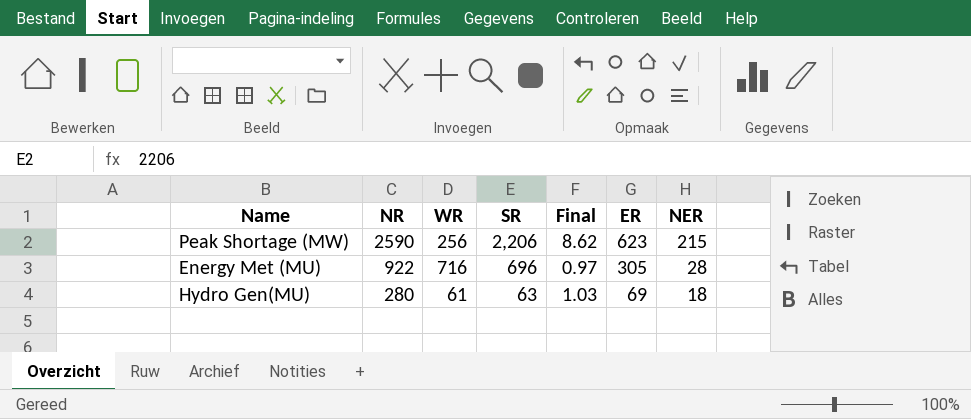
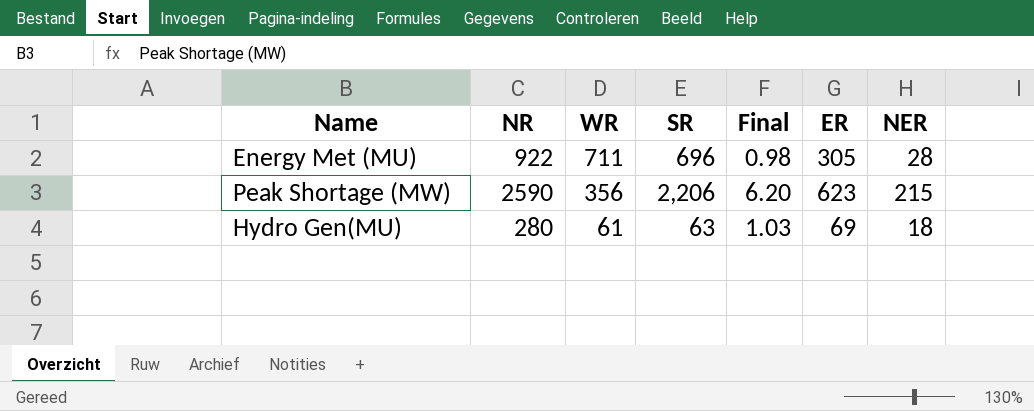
row order: NR descending -> WR descending
Energy Met (MU) | WR: 716 -> 711
Energy Met (MU) | Final: 0.97 -> 0.98
Peak Shortage (MW) | WR: 256 -> 356
Peak Shortage (MW) | Final: 8.62 -> 6.20

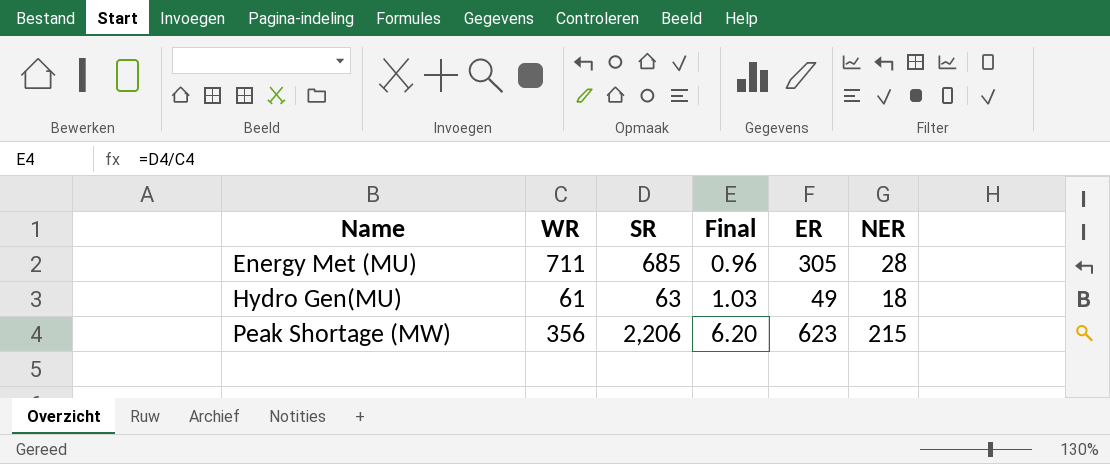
row order: WR descending -> Name ascending
column NR | position: 2 -> none
Energy Met (MU) | SR: 696 -> 685
Energy Met (MU) | Final: 0.98 -> 0.96
Hydro Gen(MU) | ER: 69 -> 49

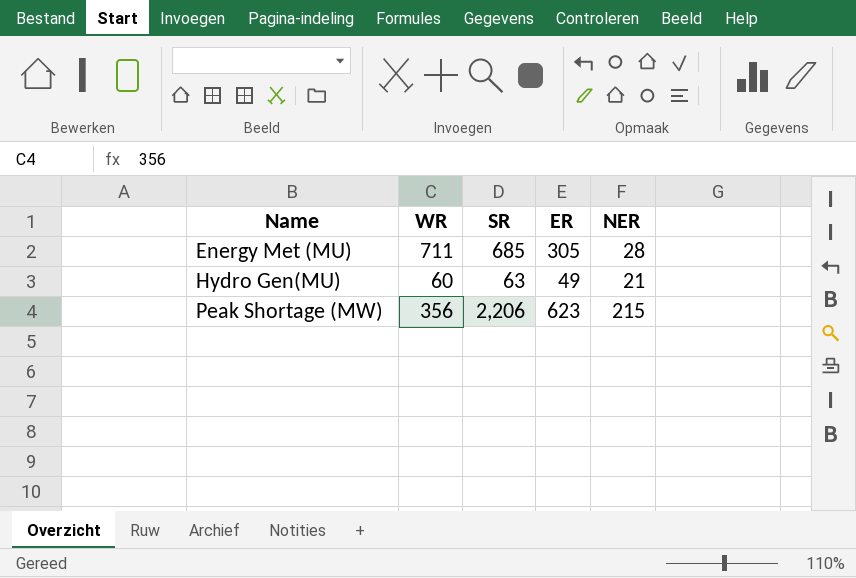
column Final | formula: [SR] / [WR] -> none
Hydro Gen(MU) | WR: 61 -> 60
Hydro Gen(MU) | NER: 18 -> 21

